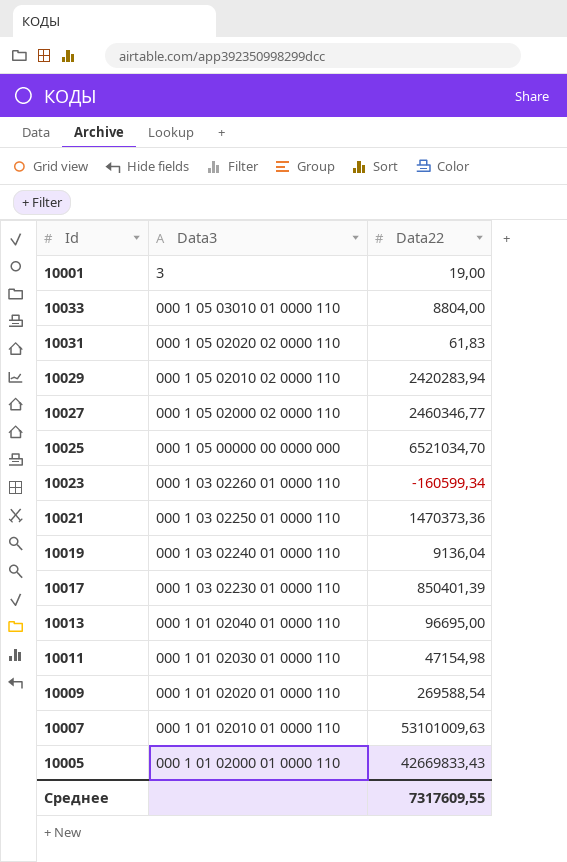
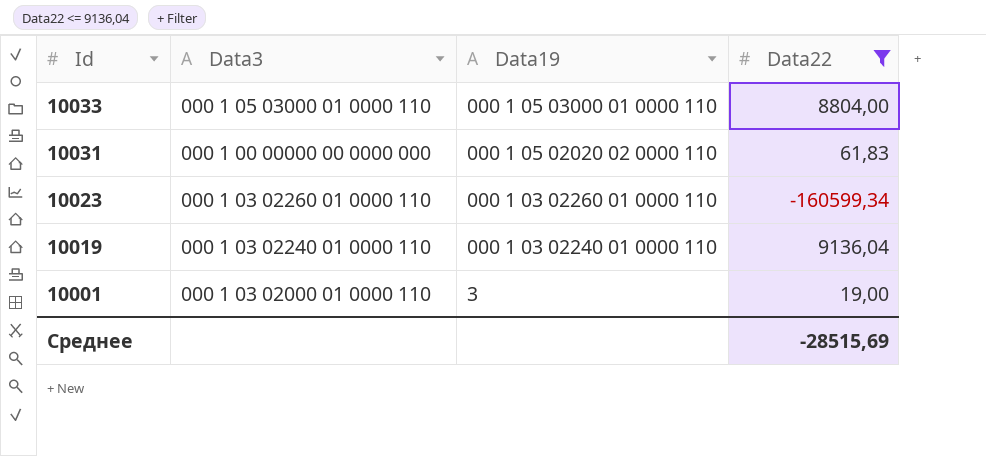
filter: none -> Data22 <= 9136,04
row order: Data3 descending -> Id descending
column Data19 | position: none -> 3
10033 | Data3: 000 1 05 03010 01 0000 110 -> 000 1 05 03000 01 0000 110
10031 | Data3: 000 1 05 02020 02 0000 110 -> 000 1 00 00000 00 0000 000
10001 | Data3: 3 -> 000 1 03 02000 01 0000 110
Среднее | Data22: 7317609,55 -> -28515,69

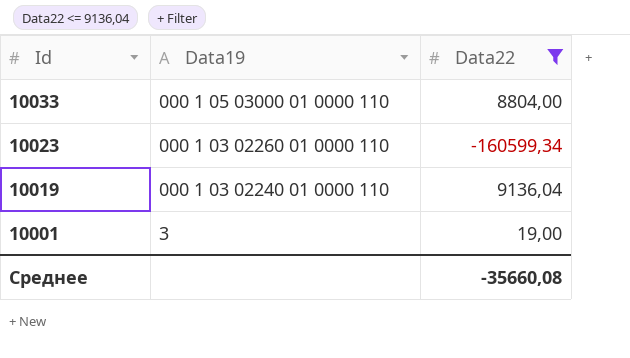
column Data3 | position: 2 -> none
row 10031: 000 1 00 00000 00 0000 000 | 000 1 05 02020 02 0000 110 | 61,83 -> none
Среднее | Data22: -28515,69 -> -35660,08

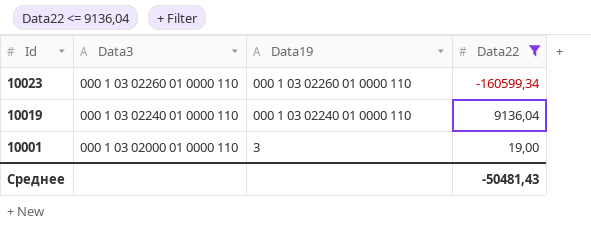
column Data3 | position: none -> 2
row 10033: 000 1 05 03000 01 0000 110 | 8804,00 -> none
Среднее | Data22: -35660,08 -> -50481,43

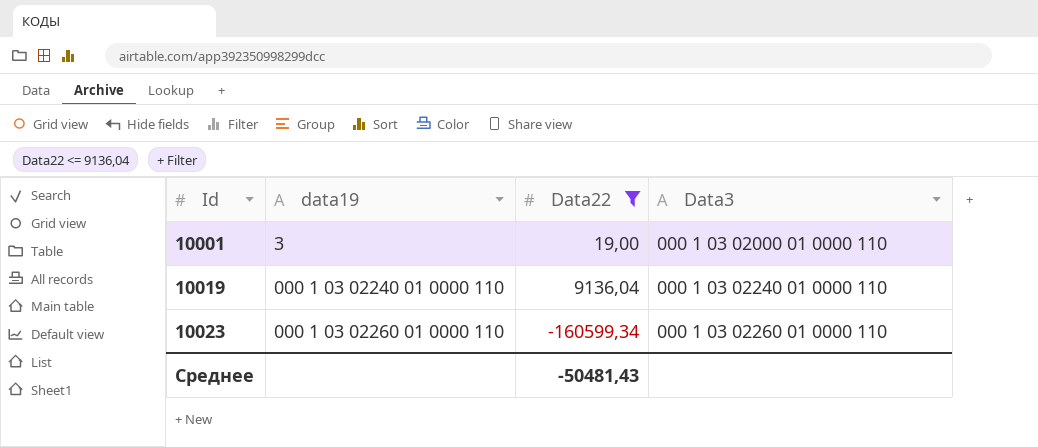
row order: Id descending -> Id ascending
column name: Data19 -> data19
column Data3 | position: 2 -> 4

